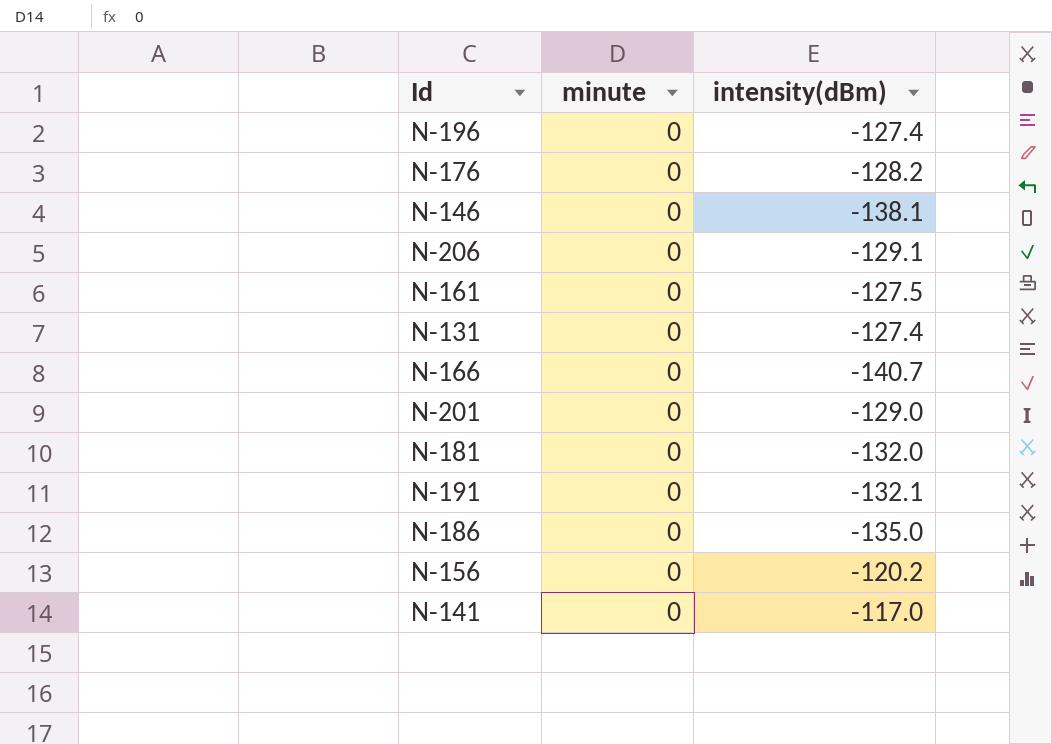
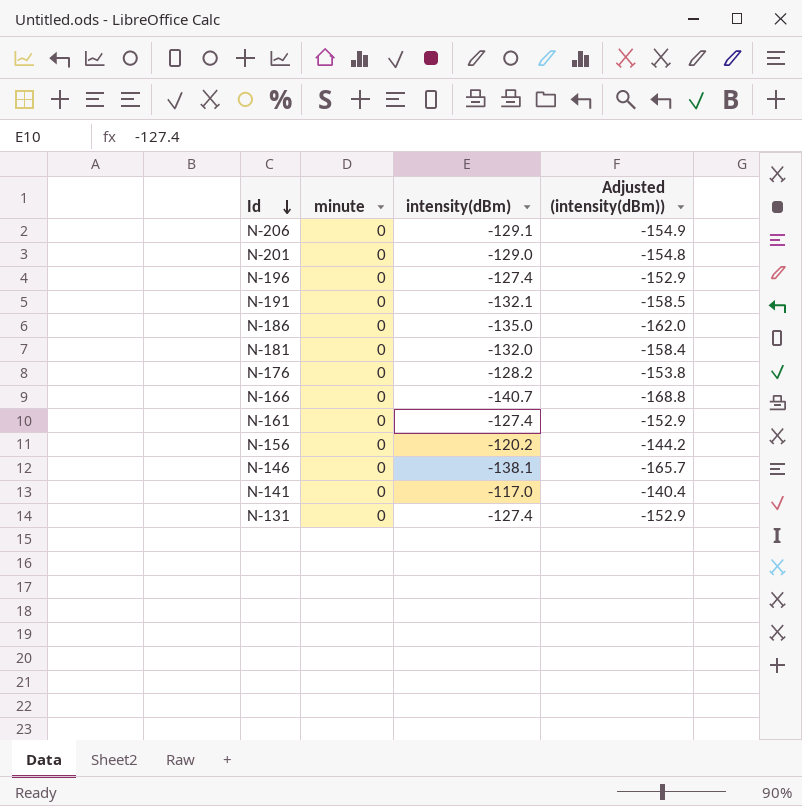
row order: none -> Id descending
column Adjusted (intensity(dBm)) | formula: none -> [intensity(dBm)] * 1.2
N-161 | intensity(dBm): -127.5 -> -127.4

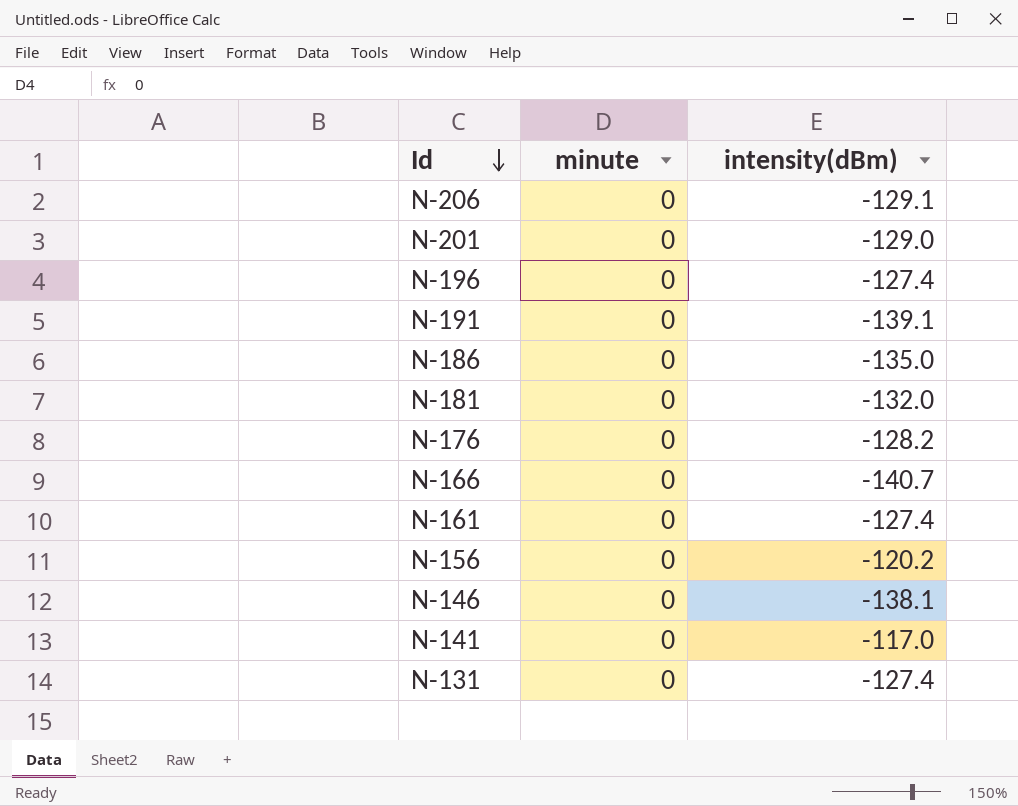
column Adjusted (intensity(dBm)) | formula: [intensity(dBm)] * 1.2 -> none
N-191 | intensity(dBm): -132.1 -> -139.1

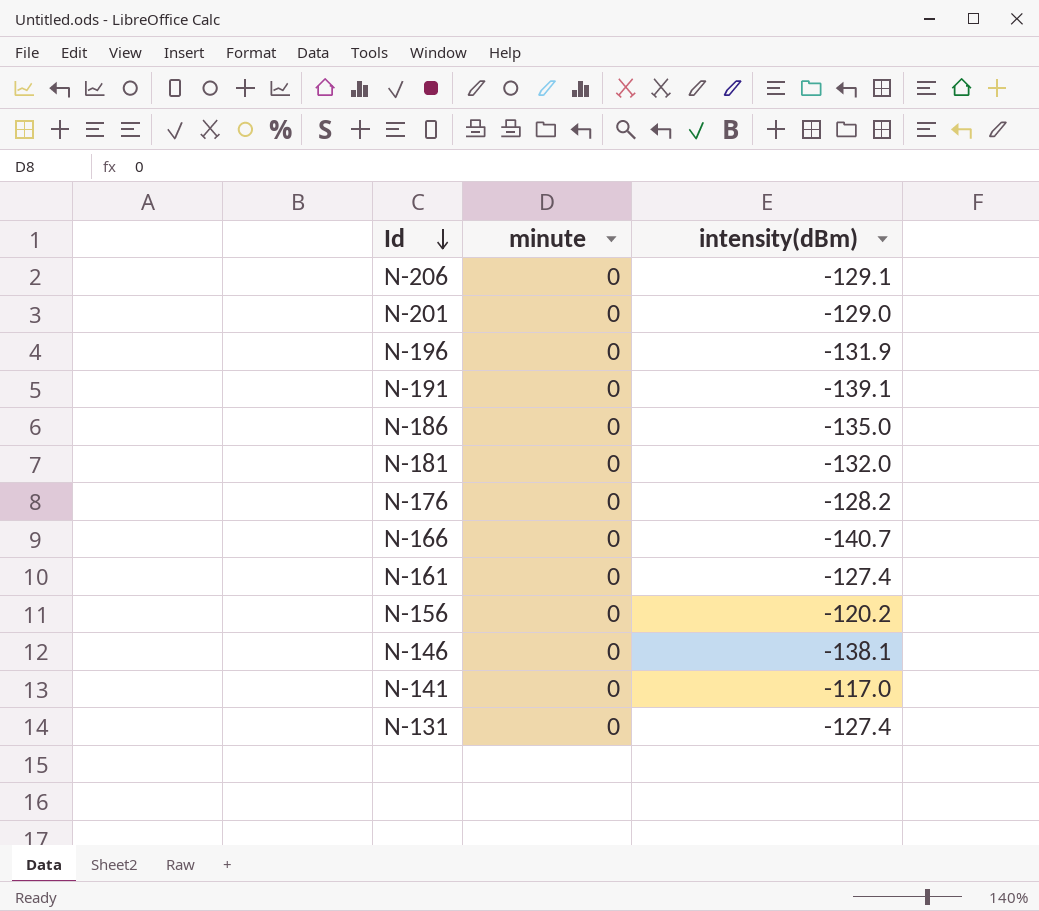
N-196 | intensity(dBm): -127.4 -> -131.9

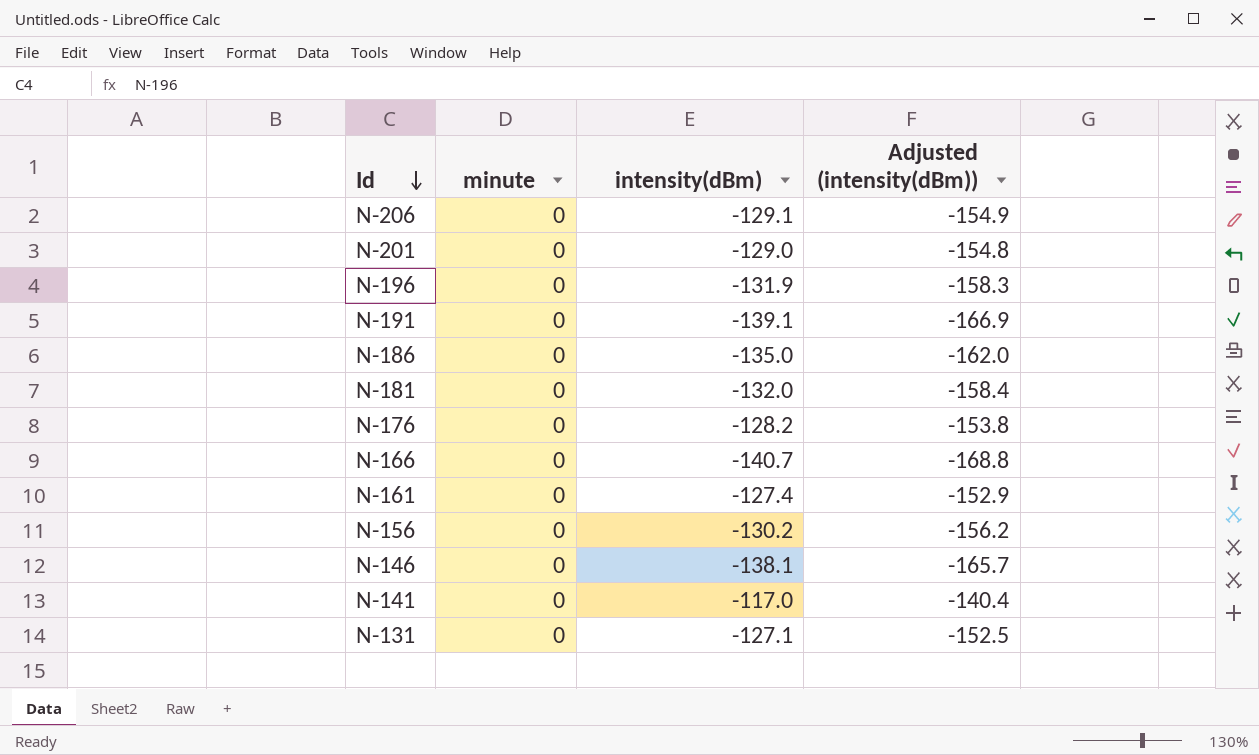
column Adjusted (intensity(dBm)) | formula: none -> [intensity(dBm)] * 1.2
N-156 | intensity(dBm): -120.2 -> -130.2
N-131 | intensity(dBm): -127.4 -> -127.1

